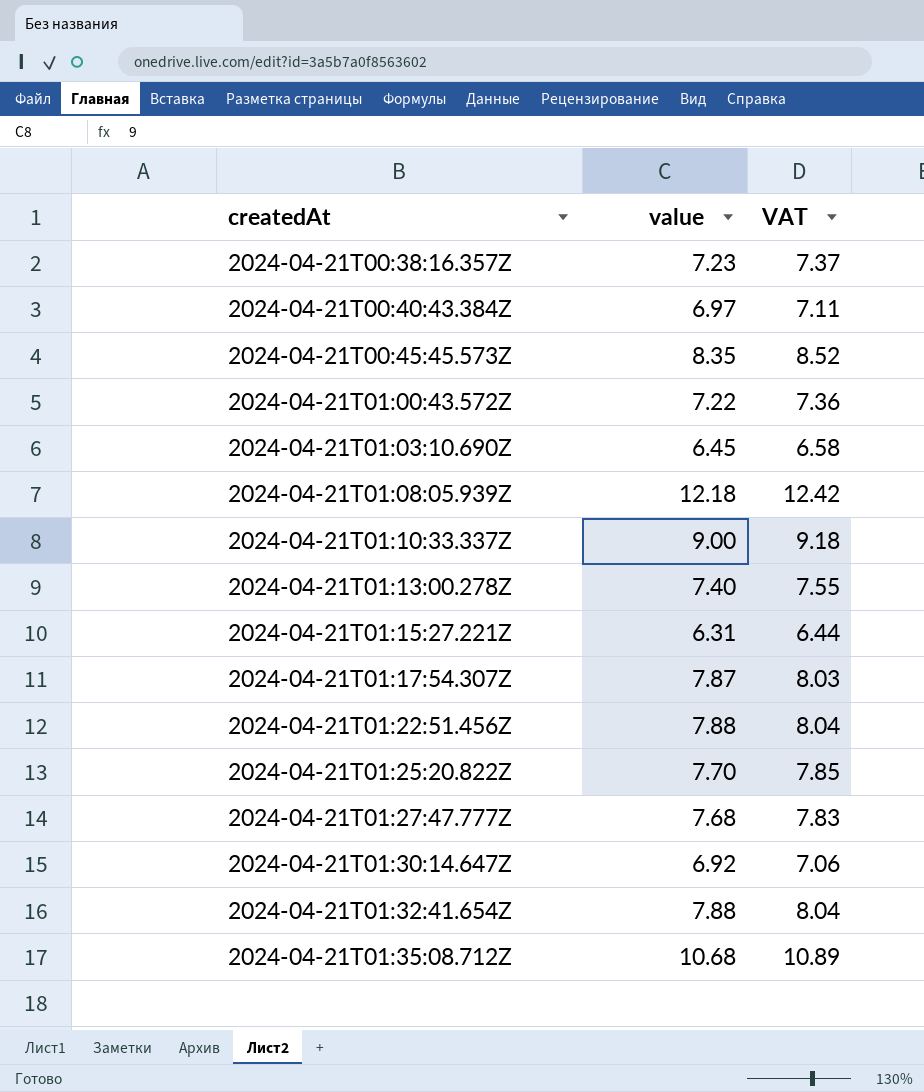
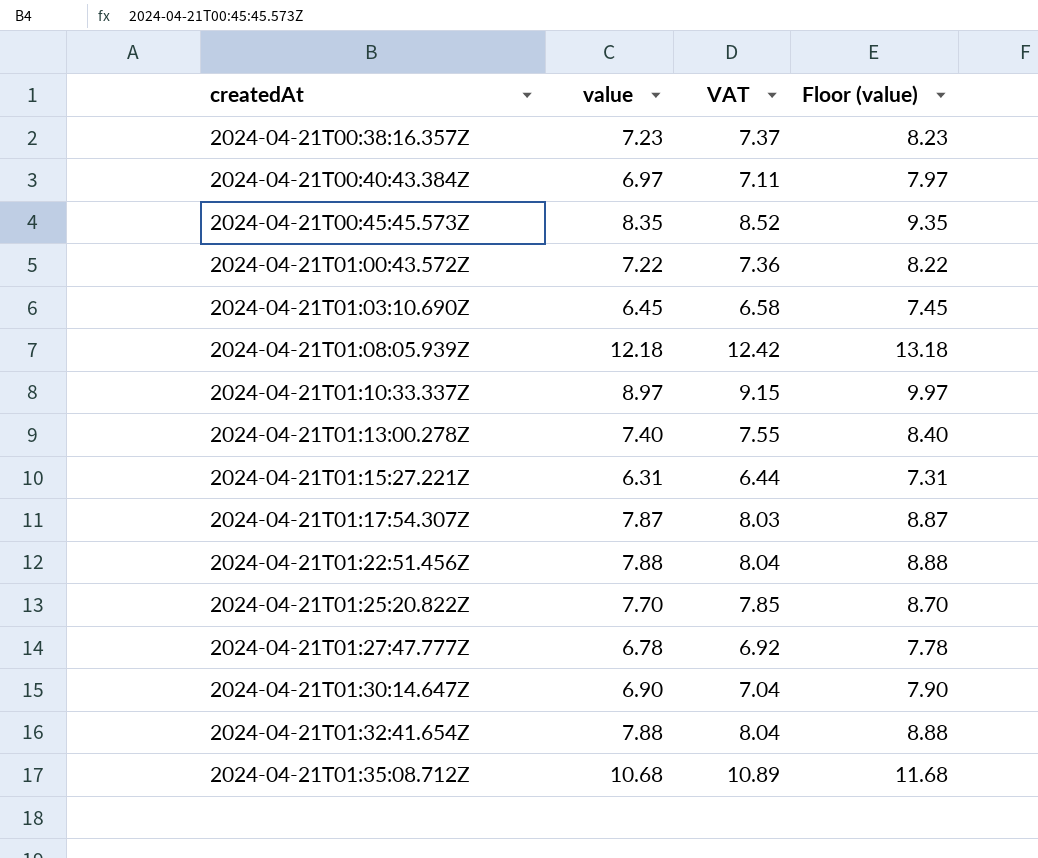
column Floor (value) | formula: none -> [value] + 1
2024-04-21T01:10:33.337Z | value: 9.00 -> 8.97
2024-04-21T01:10:33.337Z | VAT: 9.18 -> 9.15
2024-04-21T01:27:47.777Z | value: 7.68 -> 6.78
2024-04-21T01:27:47.777Z | VAT: 7.83 -> 6.92
2024-04-21T01:30:14.647Z | value: 6.92 -> 6.90
2024-04-21T01:30:14.647Z | VAT: 7.06 -> 7.04

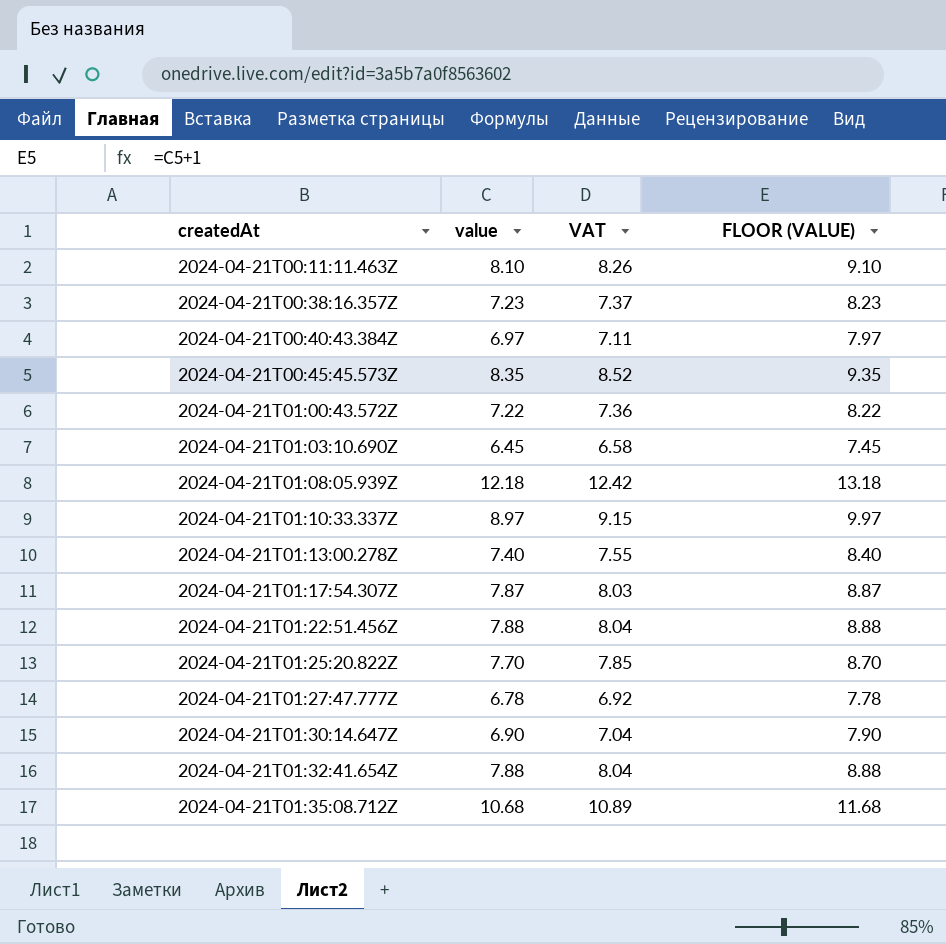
column name: Floor (value) -> FLOOR (VALUE)
row 2024-04-21T01:15:27.221Z: 6.31 | 6.44 | 7.31 -> none
row 2024-04-21T00:11:11.463Z: none -> 8.10 | 8.26 | 9.10

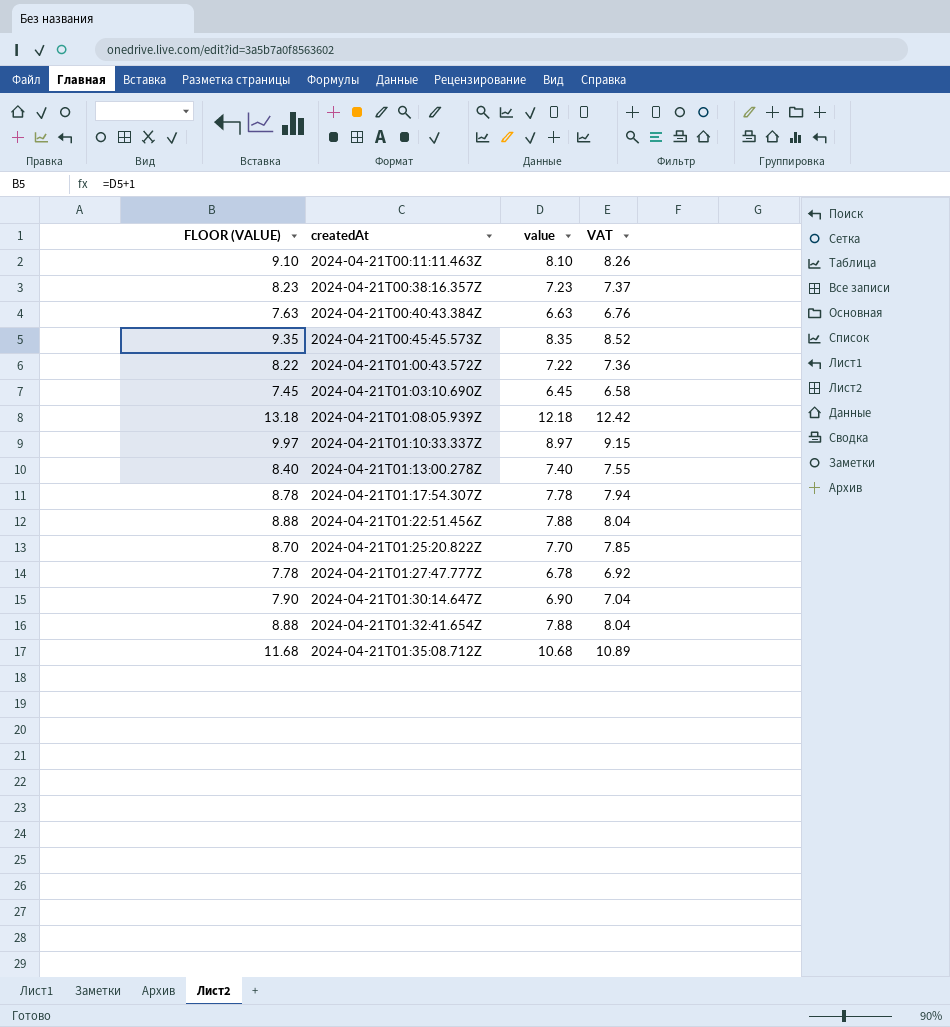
column FLOOR (VALUE) | position: 4 -> 1
2024-04-21T00:40:43.384Z | FLOOR (VALUE): 7.97 -> 7.63
2024-04-21T00:40:43.384Z | value: 6.97 -> 6.63
2024-04-21T00:40:43.384Z | VAT: 7.11 -> 6.76
2024-04-21T01:17:54.307Z | FLOOR (VALUE): 8.87 -> 8.78
2024-04-21T01:17:54.307Z | value: 7.87 -> 7.78
2024-04-21T01:17:54.307Z | VAT: 8.03 -> 7.94

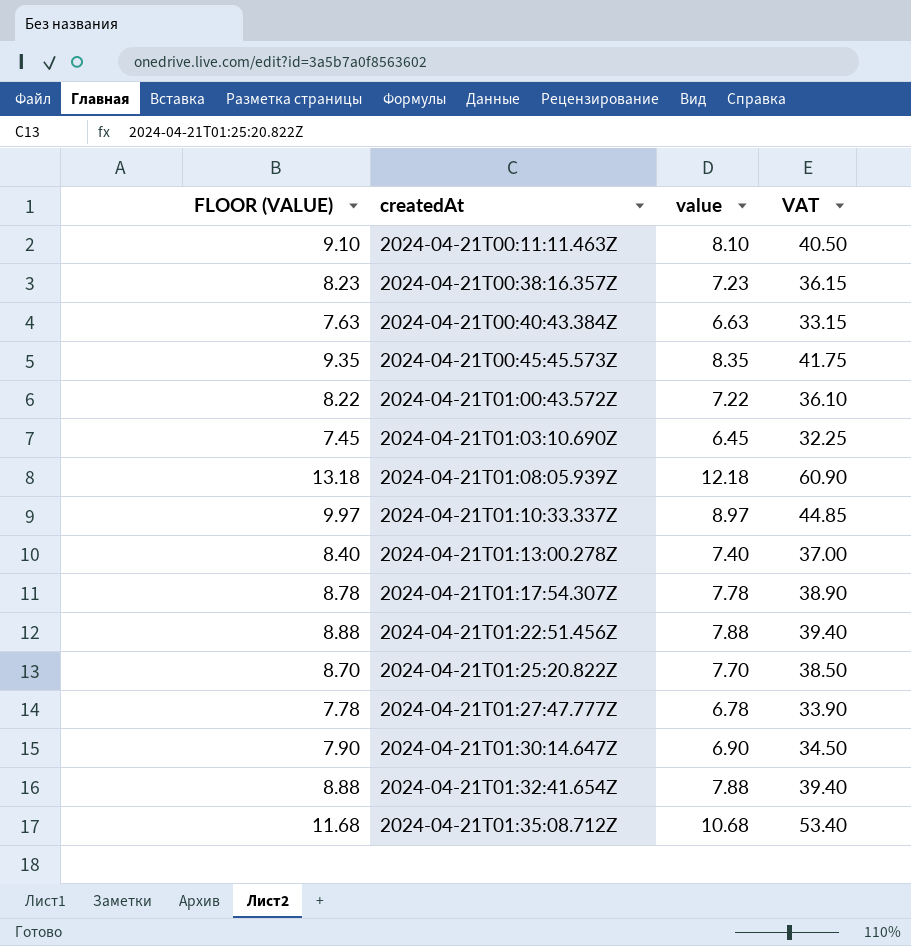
column VAT | formula: [value] * 1.02 -> [value] * 5

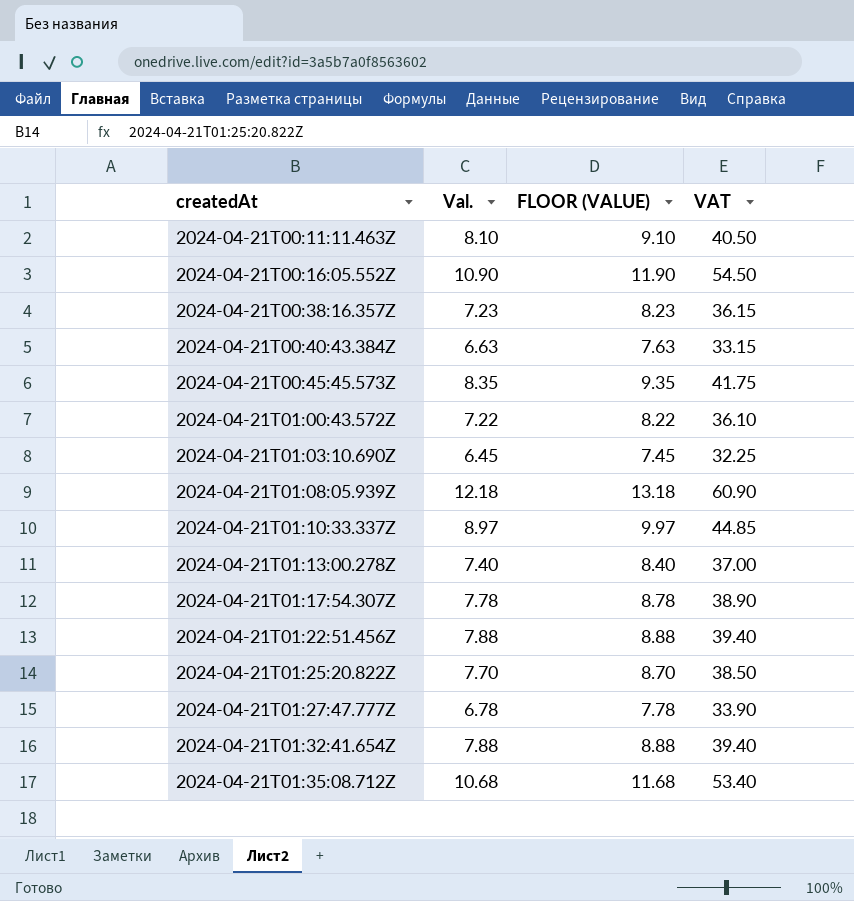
column name: value -> Val.
column FLOOR (VALUE) | position: 1 -> 3
row 2024-04-21T01:30:14.647Z: 7.90 | 6.90 | 34.50 -> none
row 2024-04-21T00:16:05.552Z: none -> 10.90 | 11.90 | 54.50

